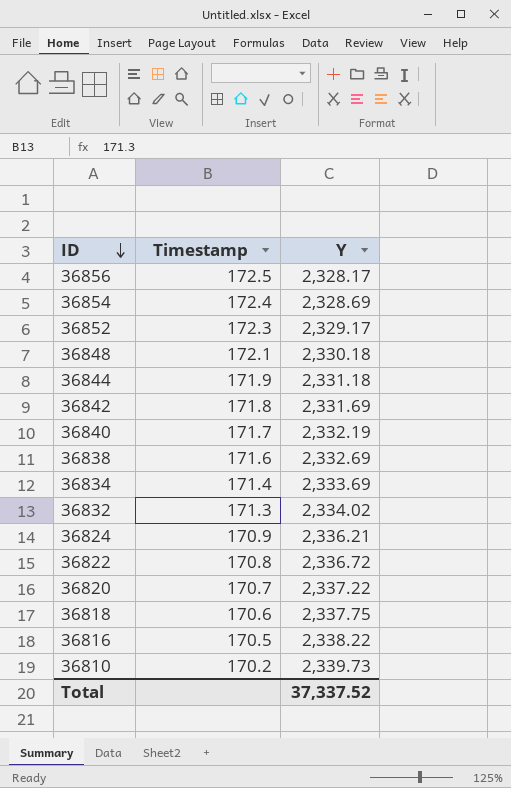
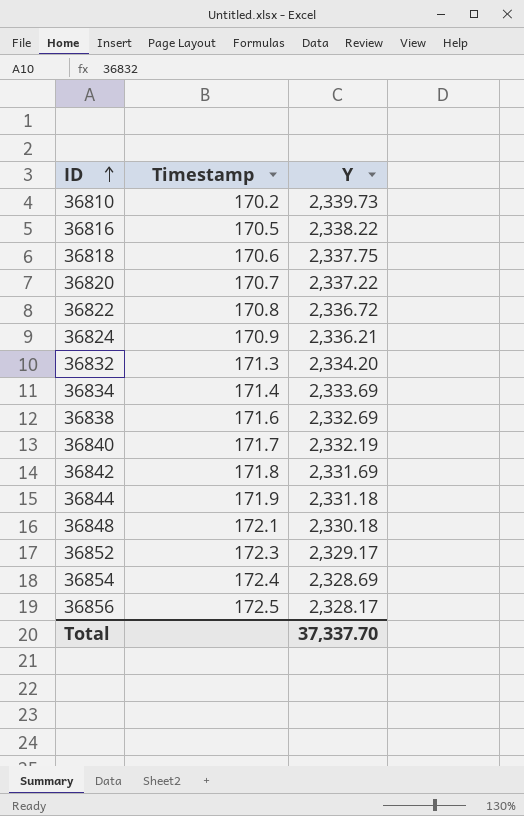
row order: ID descending -> ID ascending
36832 | Y: 2,334.02 -> 2,334.20
Total | Y: 37,337.52 -> 37,337.70

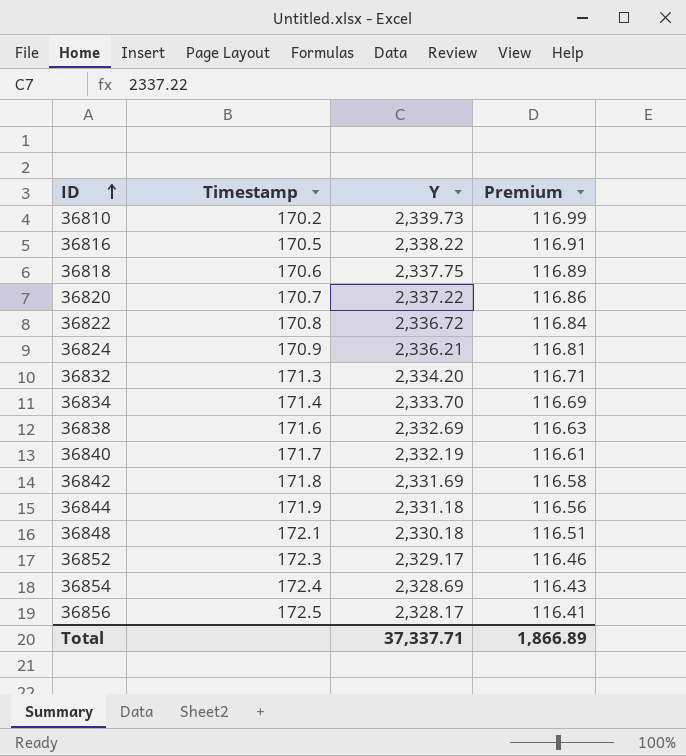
column Premium | formula: none -> [Y] * 0.05
36834 | Y: 2,333.69 -> 2,333.70
Total | Y: 37,337.70 -> 37,337.71

